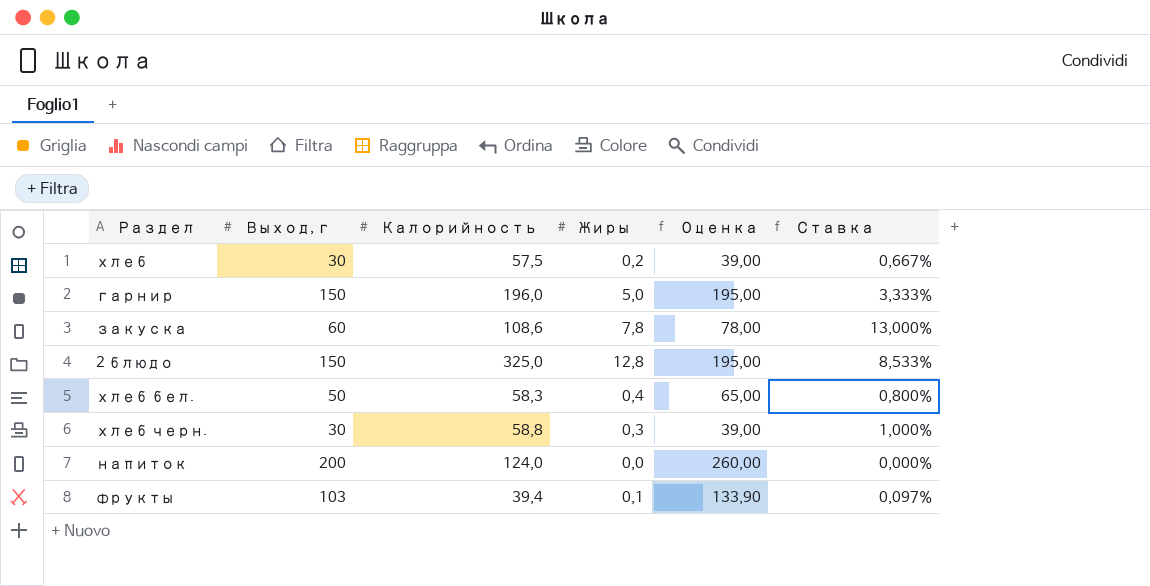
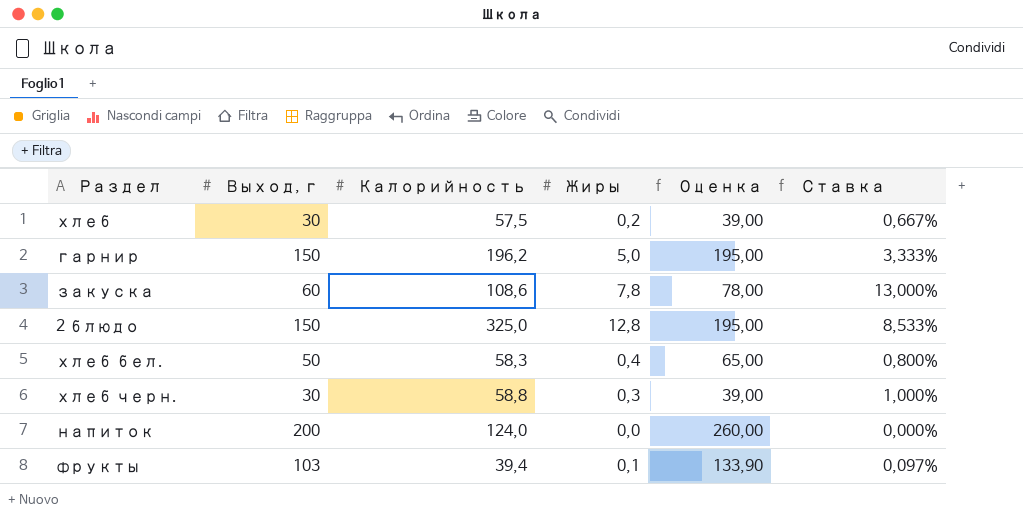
гарнир | Калорийность: 196,0 -> 196,2

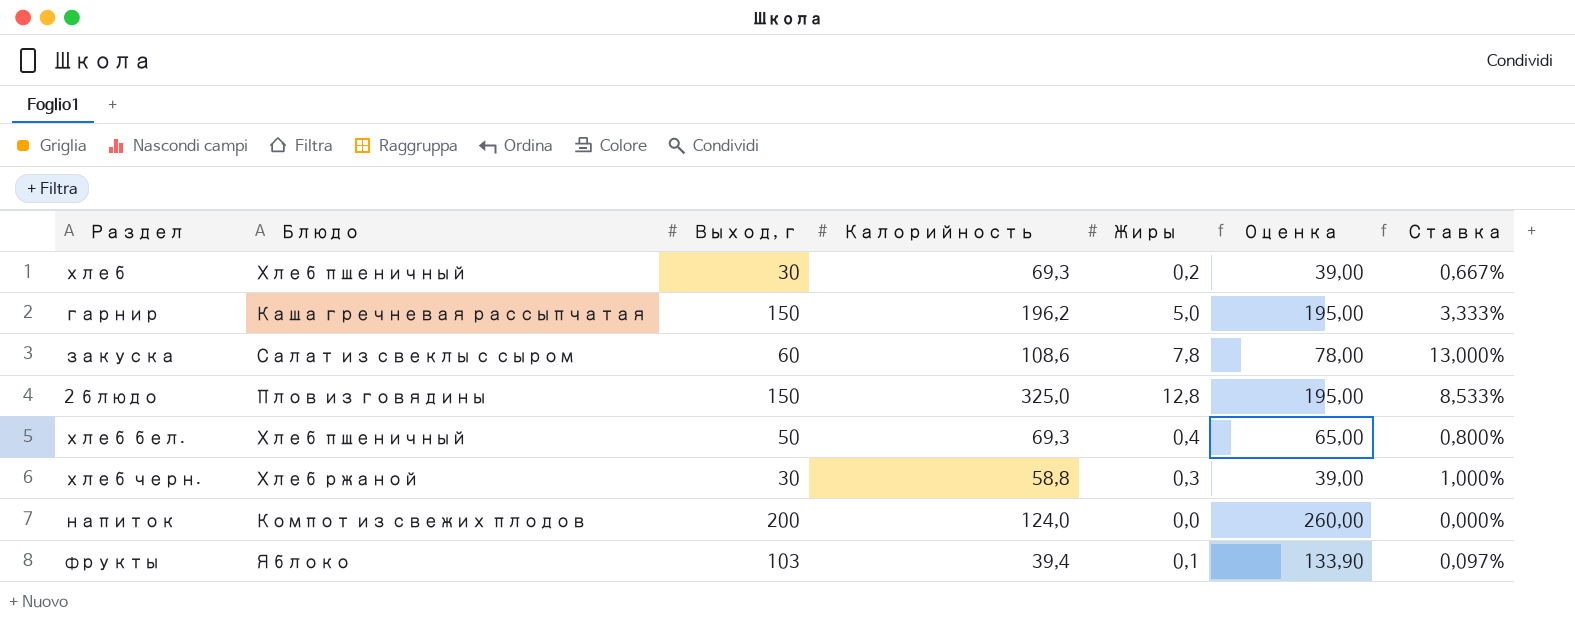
column Блюдо | position: none -> 2
хлеб | Калорийность: 57,5 -> 69,3
хлеб бел. | Калорийность: 58,3 -> 69,3

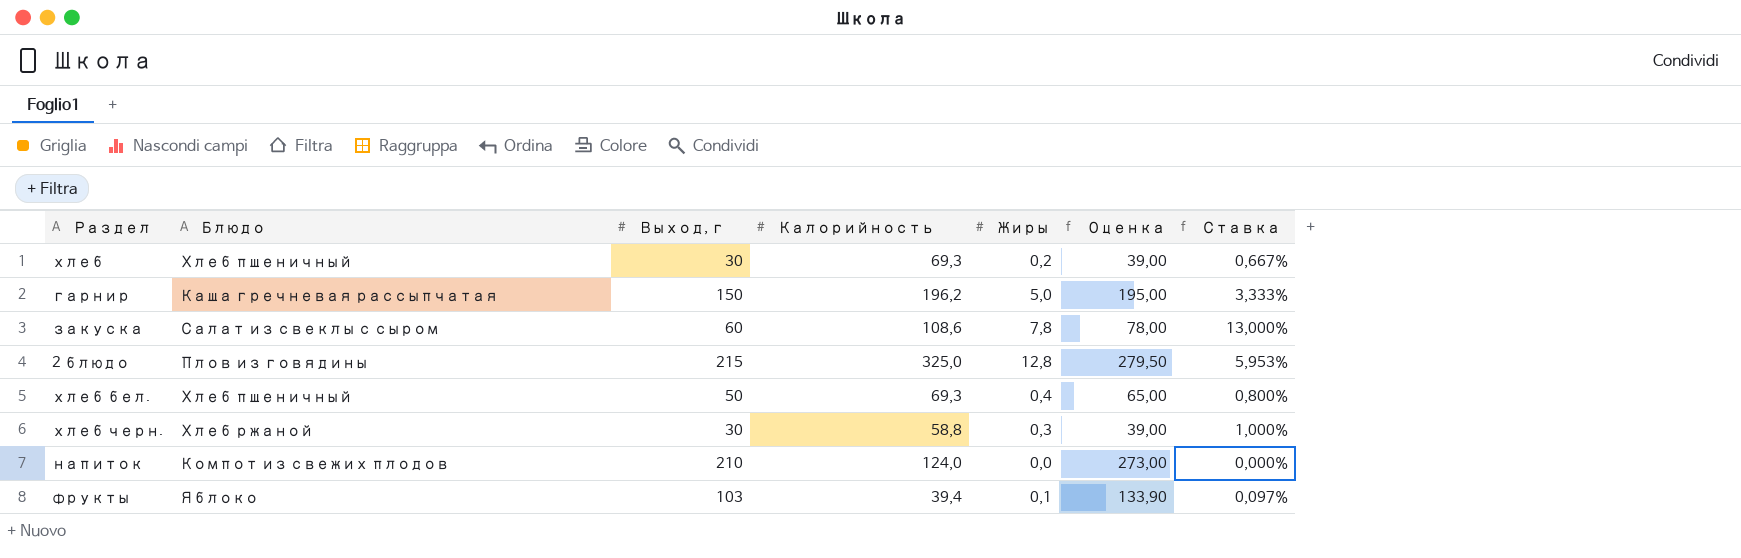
2 блюдо | Выход, г: 150 -> 215
2 блюдо | Оценка: 195,00 -> 279,50
2 блюдо | Ставка: 8,533% -> 5,953%
напиток | Выход, г: 200 -> 210
напиток | Оценка: 260,00 -> 273,00

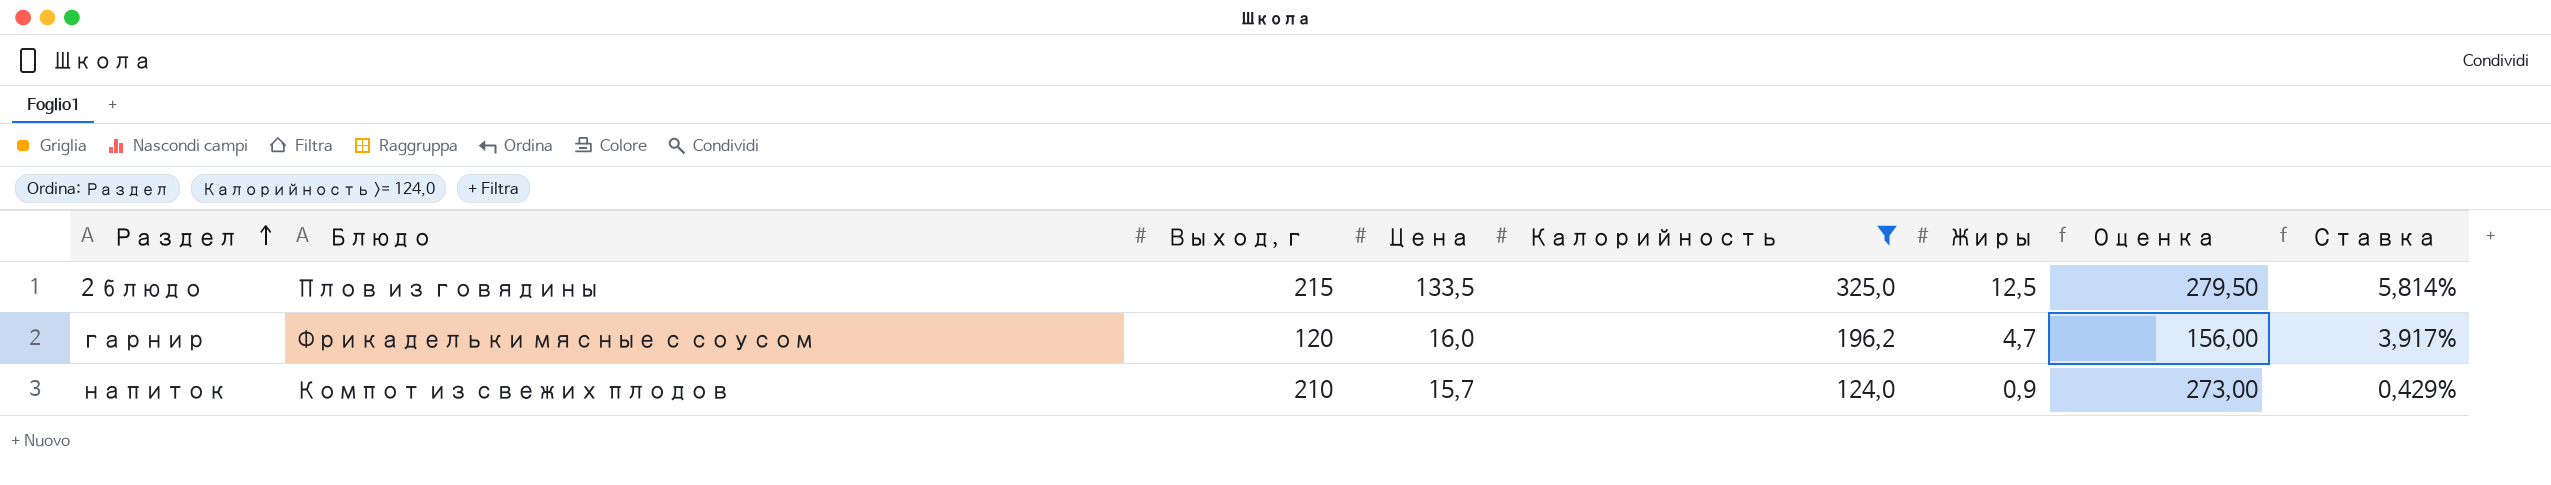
filter: none -> Калорийность >= 124,0
row order: none -> Раздел ascending
column Цена | position: none -> 4
2 блюдо | Жиры: 12,8 -> 12,5
2 блюдо | Ставка: 5,953% -> 5,814%
гарнир | Блюдо: Каша гречневая рассыпчатая -> Фрикадельки мясные с соусом
гарнир | Выход, г: 150 -> 120
гарнир | Жиры: 5,0 -> 4,7
гарнир | Оценка: 195,00 -> 156,00
гарнир | Ставка: 3,333% -> 3,917%
напиток | Жиры: 0,0 -> 0,9
напиток | Ставка: 0,000% -> 0,429%

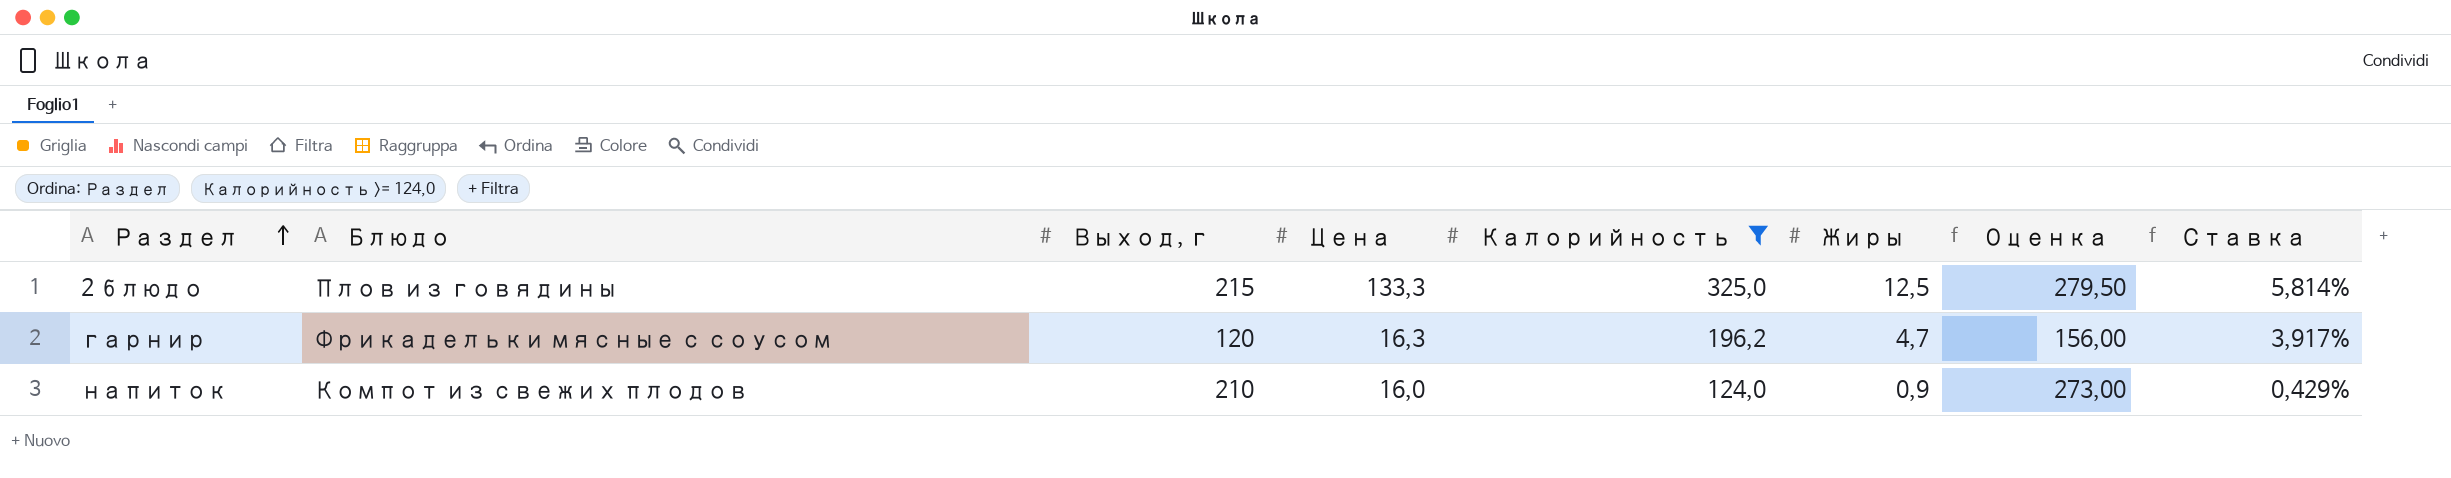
2 блюдо | Цена: 133,5 -> 133,3
гарнир | Цена: 16,0 -> 16,3
напиток | Цена: 15,7 -> 16,0

